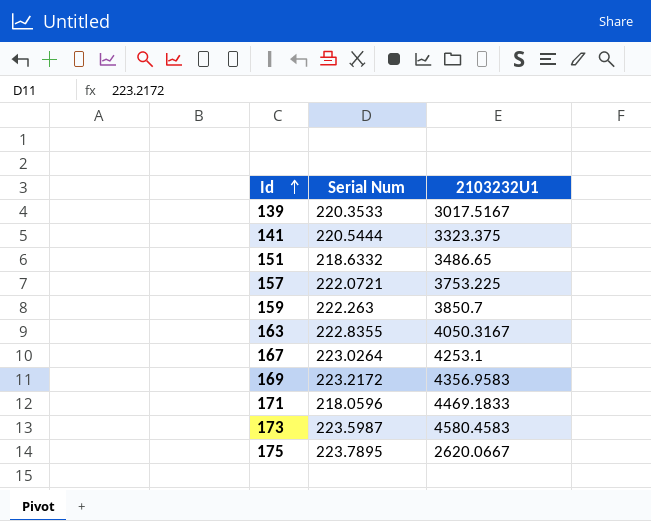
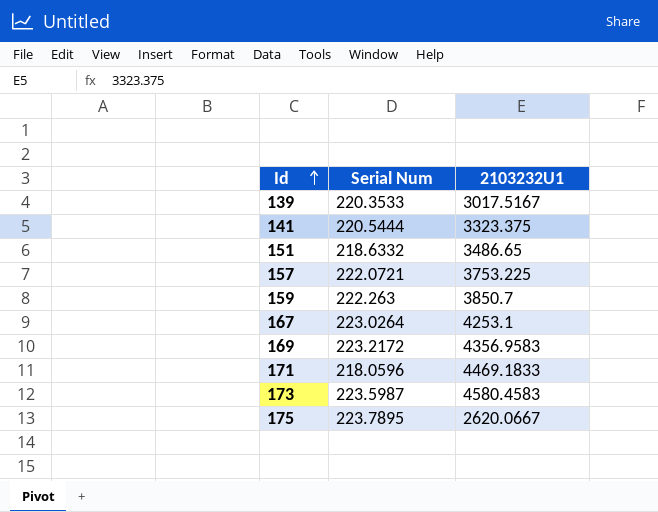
row 163: 222.8355 | 4050.3167 -> none

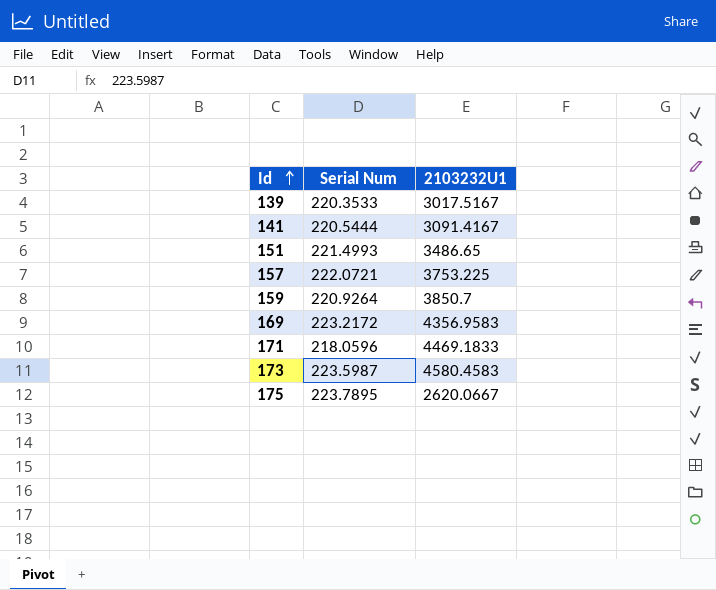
row 167: 223.0264 | 4253.1 -> none
141 | 2103232U1: 3323.375 -> 3091.4167
151 | Serial Num: 218.6332 -> 221.4993
159 | Serial Num: 222.263 -> 220.9264

